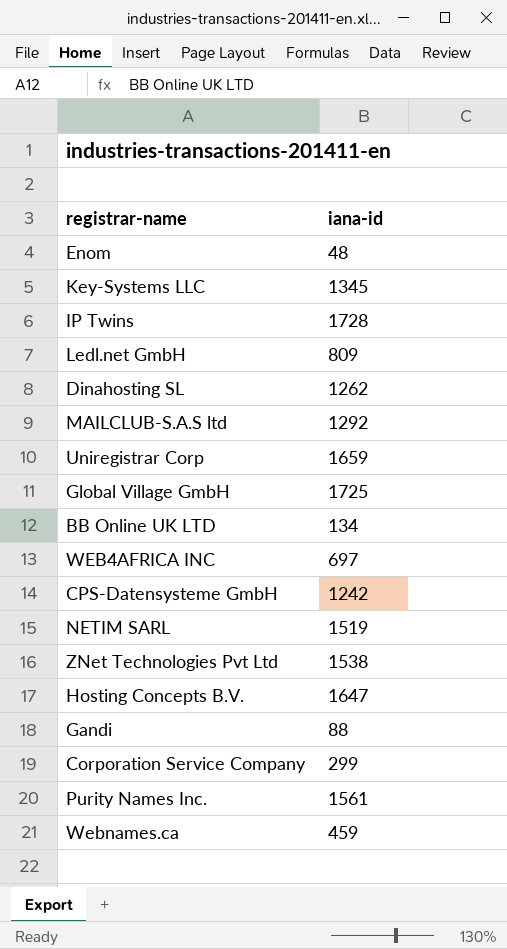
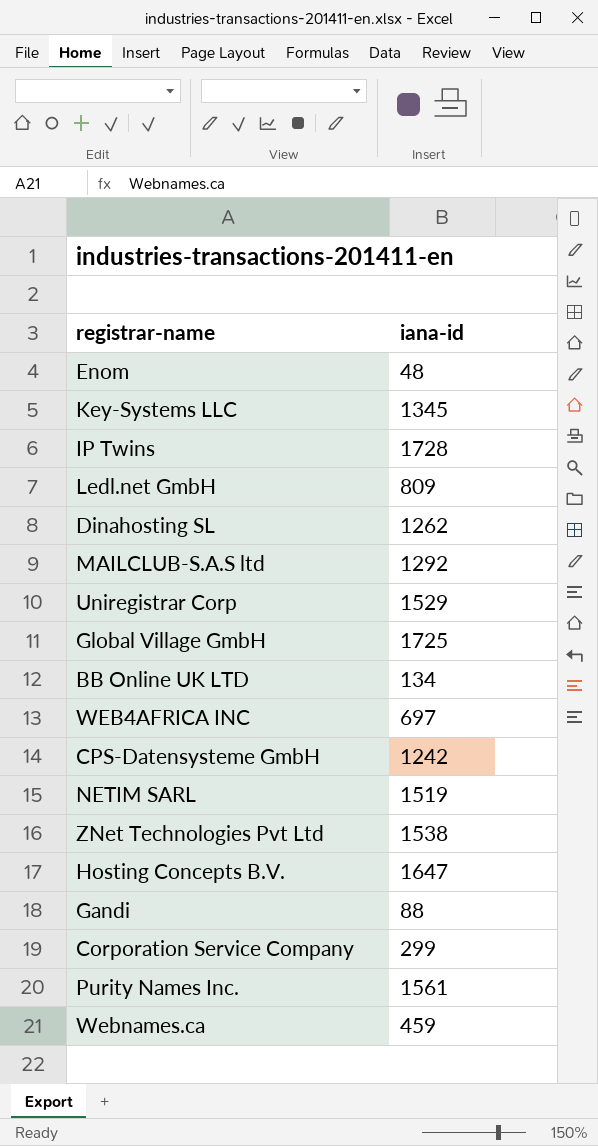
Uniregistrar Corp | iana-id: 1659 -> 1529

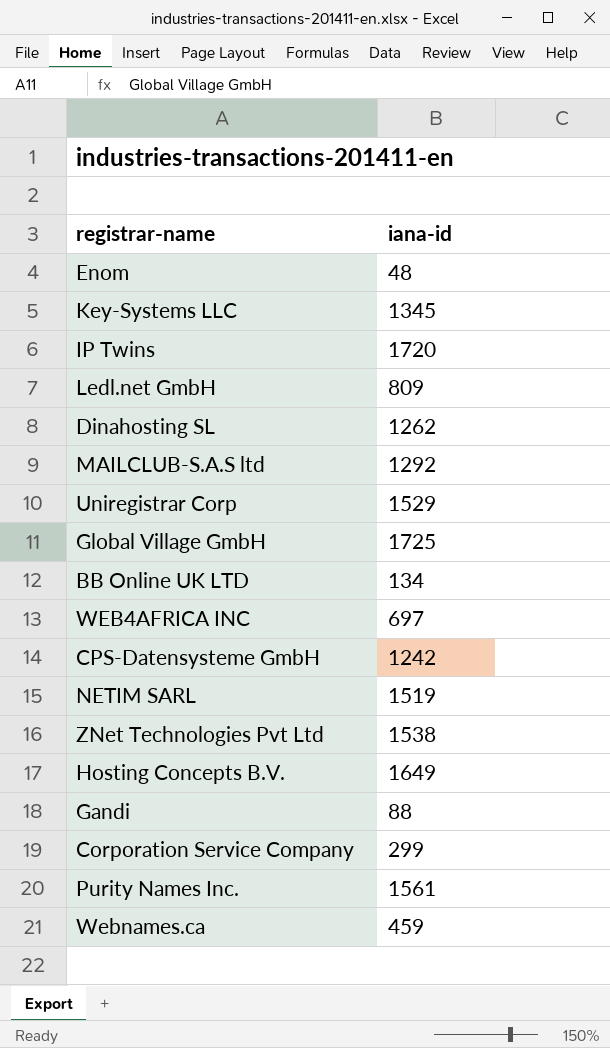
IP Twins | iana-id: 1728 -> 1720
Hosting Concepts B.V. | iana-id: 1647 -> 1649

